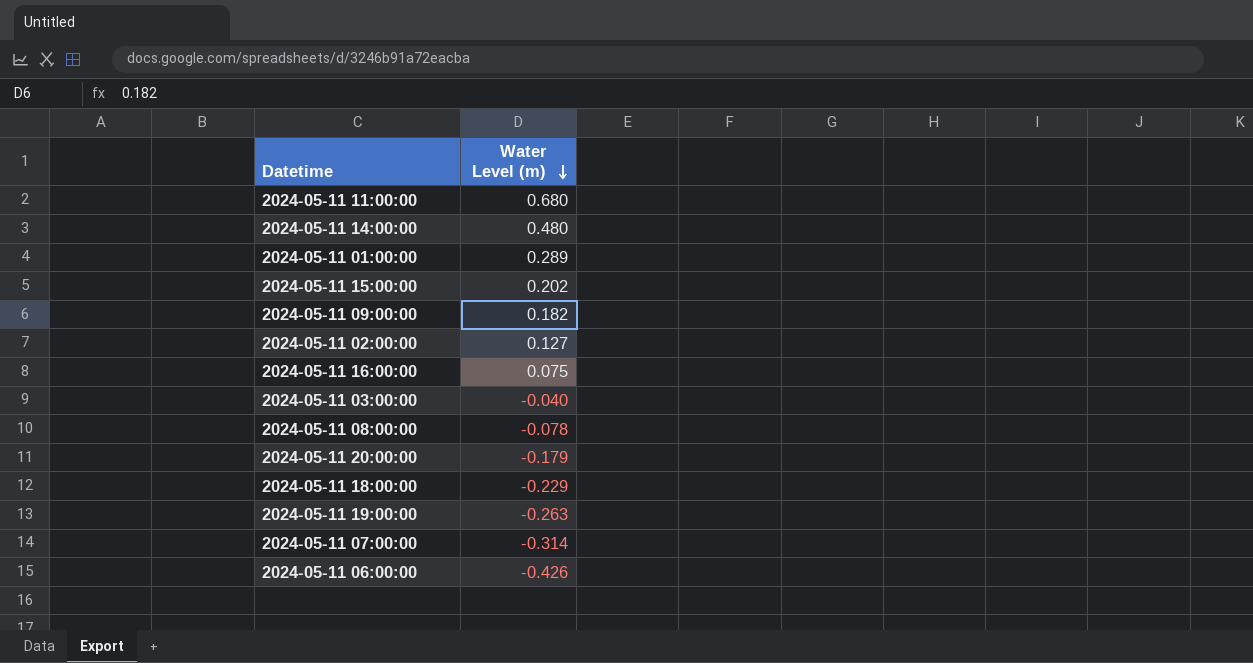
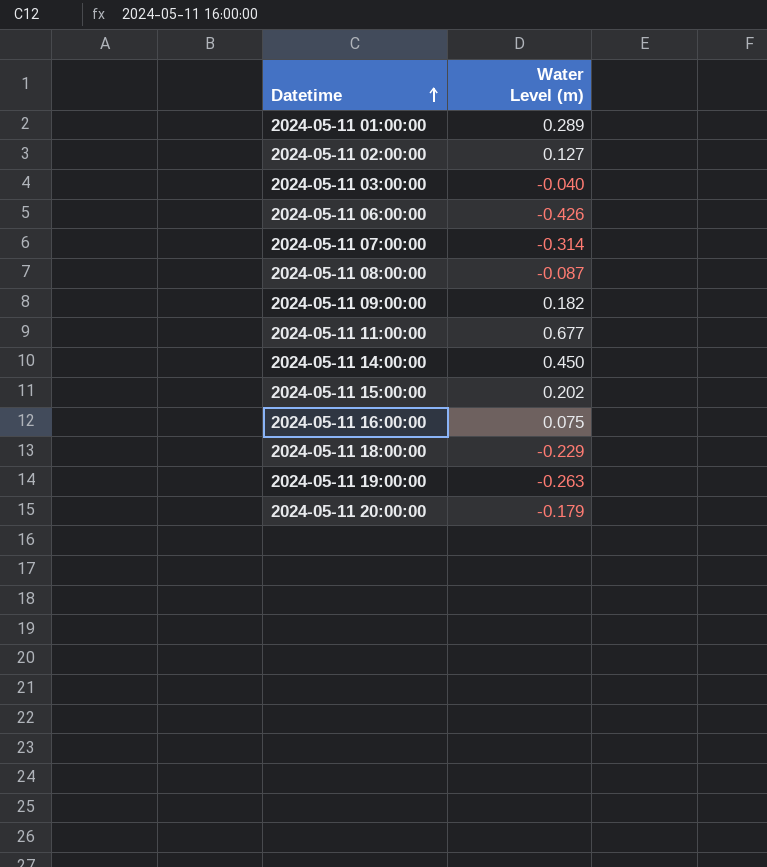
row order: Water Level (m) descending -> Datetime ascending
2024-05-11 08:00:00 | Water Level (m): -0.078 -> -0.087
2024-05-11 11:00:00 | Water Level (m): 0.680 -> 0.677
2024-05-11 14:00:00 | Water Level (m): 0.480 -> 0.450

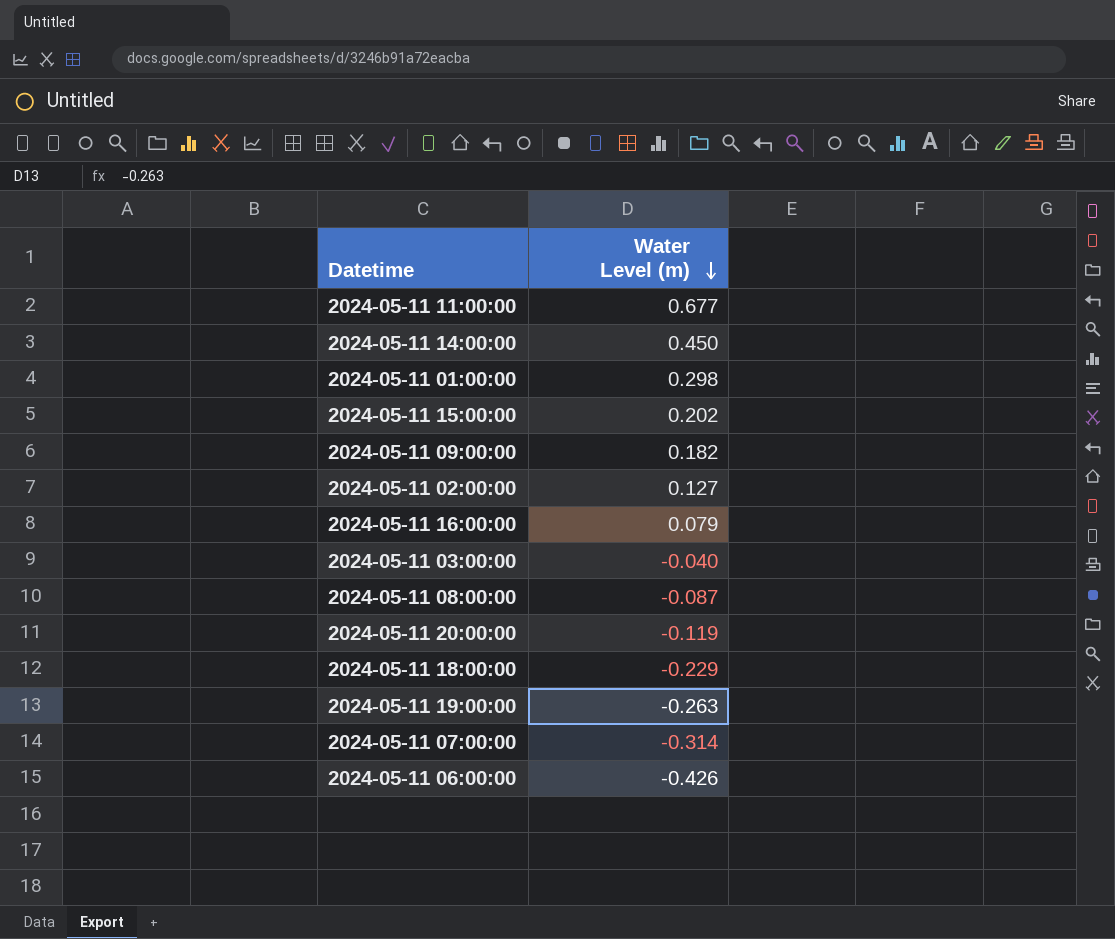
row order: Datetime ascending -> Water Level (m) descending
2024-05-11 01:00:00 | Water Level (m): 0.289 -> 0.298
2024-05-11 16:00:00 | Water Level (m): 0.075 -> 0.079
2024-05-11 20:00:00 | Water Level (m): -0.179 -> -0.119

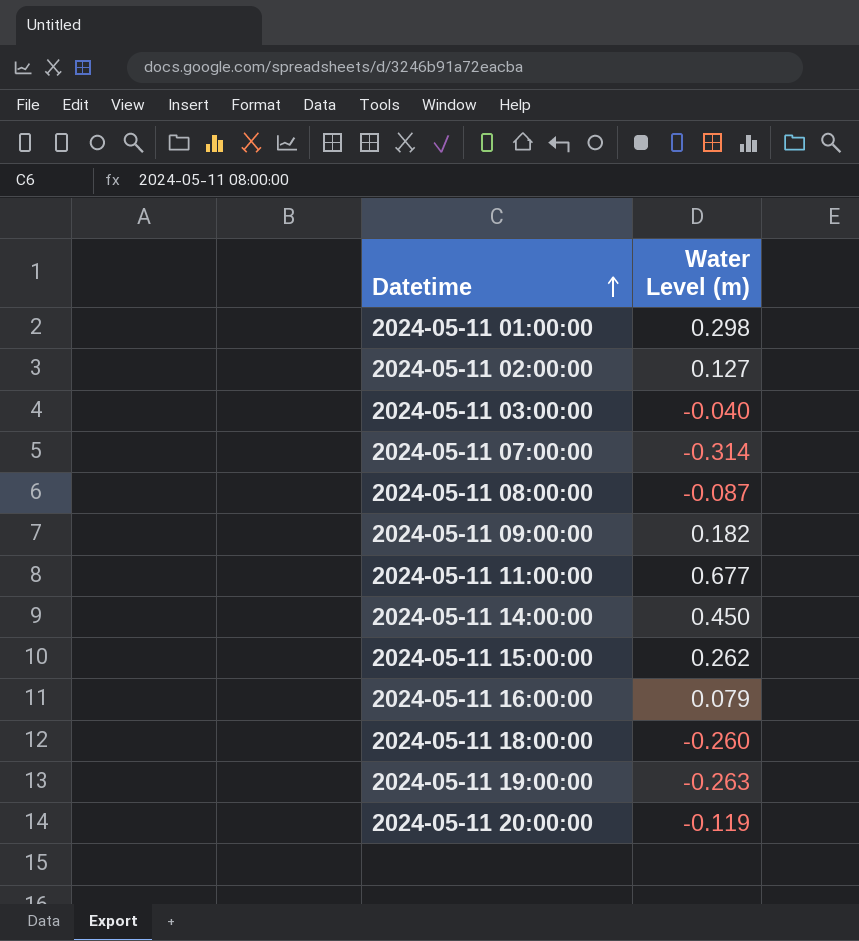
row order: Water Level (m) descending -> Datetime ascending
row 2024-05-11 06:00:00: -0.426 -> none
2024-05-11 15:00:00 | Water Level (m): 0.202 -> 0.262
2024-05-11 18:00:00 | Water Level (m): -0.229 -> -0.260

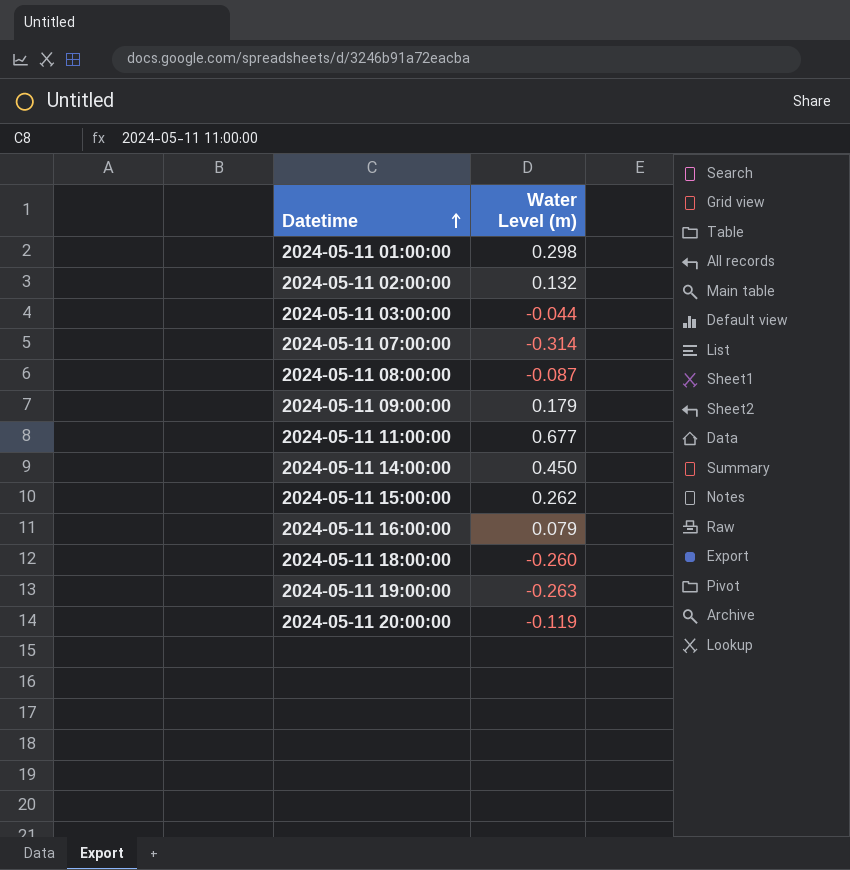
2024-05-11 02:00:00 | Water Level (m): 0.127 -> 0.132
2024-05-11 03:00:00 | Water Level (m): -0.040 -> -0.044
2024-05-11 09:00:00 | Water Level (m): 0.182 -> 0.179

